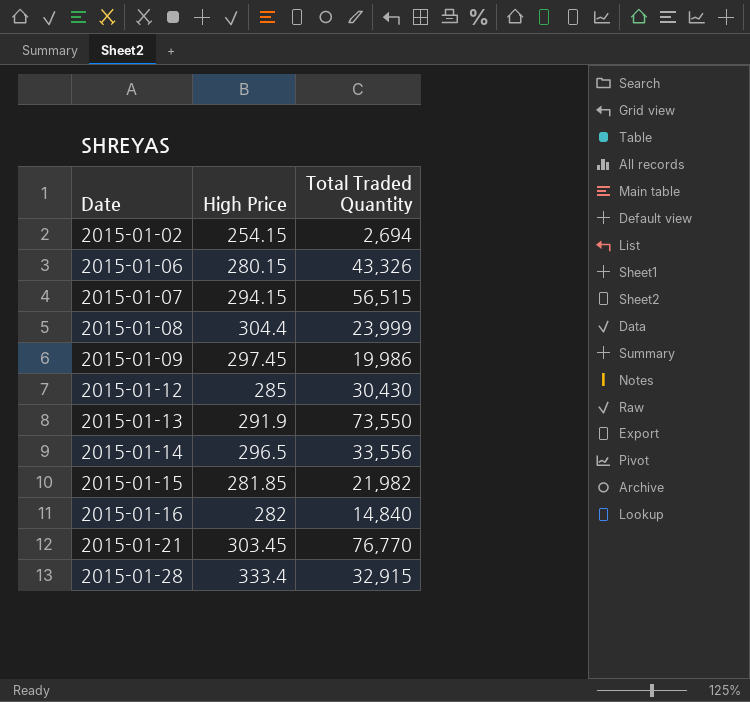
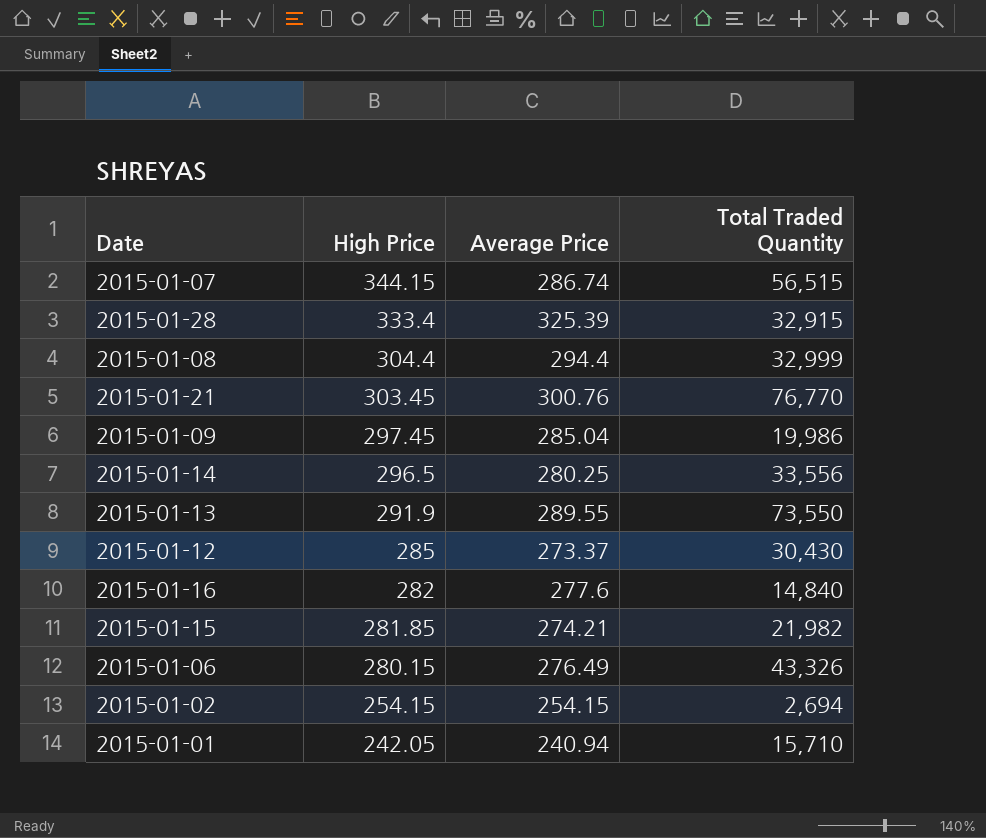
row order: Date ascending -> High Price descending
column Average Price | position: none -> 3
2015-01-07 | High Price: 294.15 -> 344.15
2015-01-08 | Total Traded Quantity: 23,999 -> 32,999
row 2015-01-01: none -> 242.05 | 240.94 | 15,710

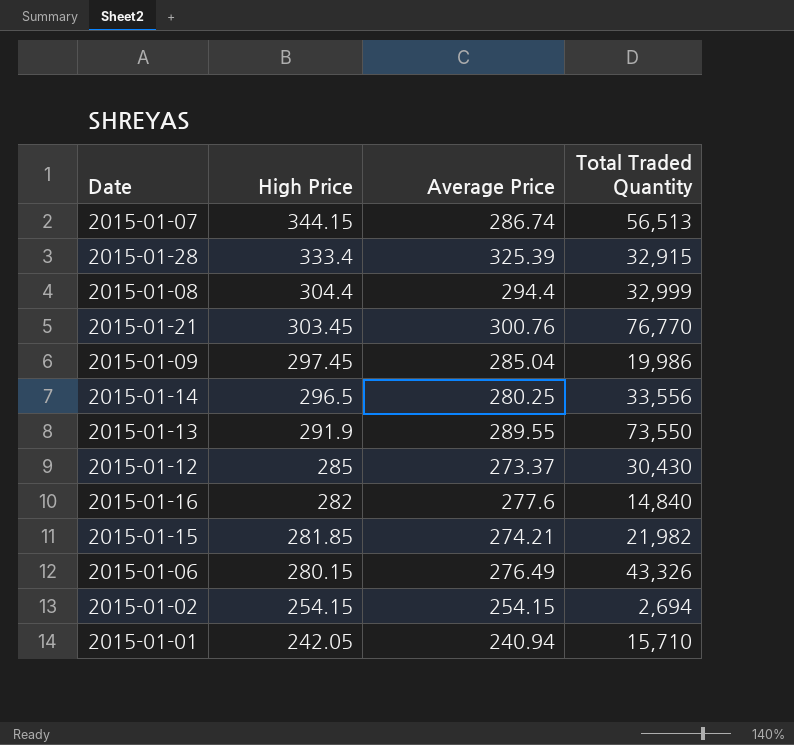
2015-01-07 | Total Traded Quantity: 56,515 -> 56,513

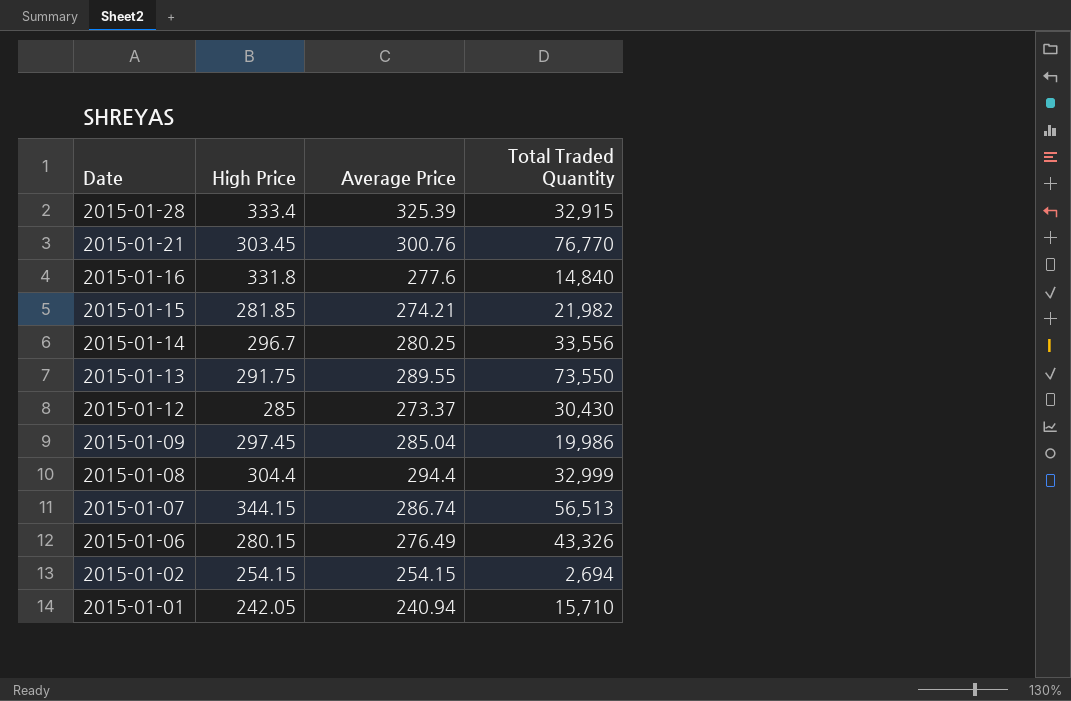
row order: High Price descending -> Date descending
2015-01-16 | High Price: 282 -> 331.8
2015-01-14 | High Price: 296.5 -> 296.7
2015-01-13 | High Price: 291.9 -> 291.75

